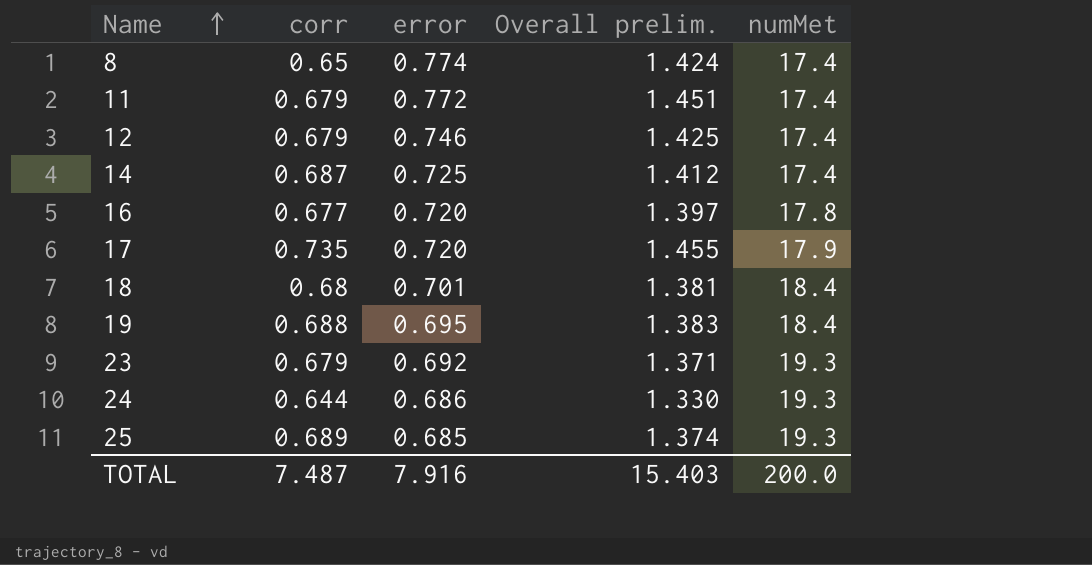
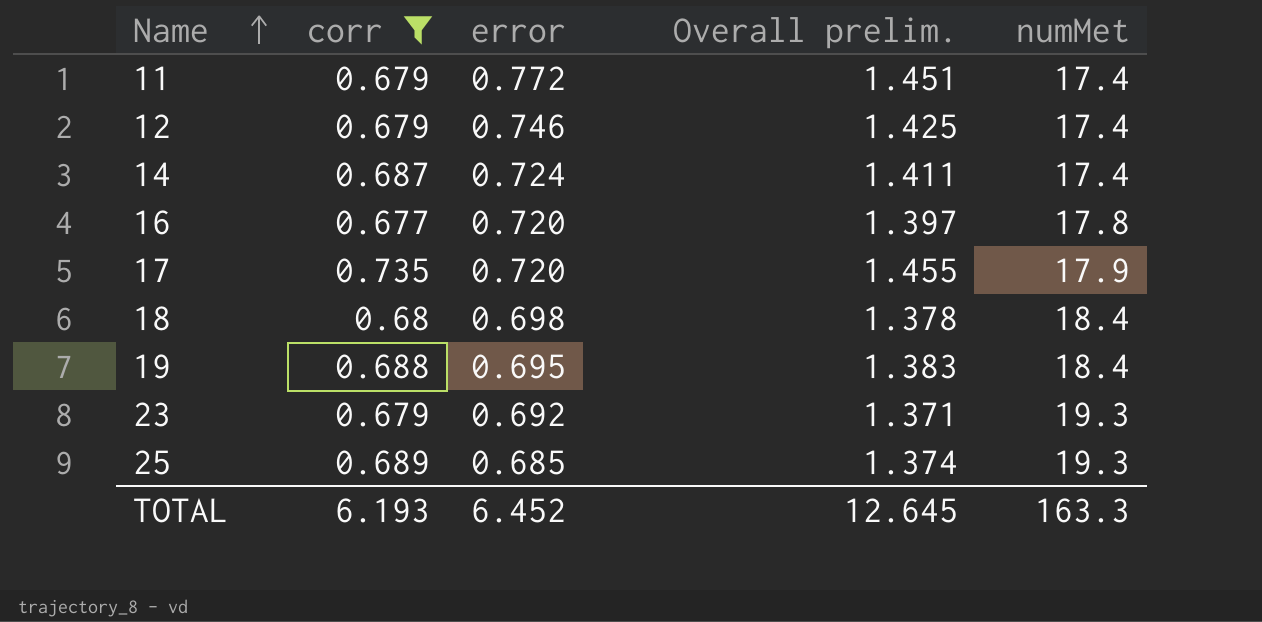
filter: none -> corr >= 0.677
14 | error: 0.725 -> 0.724
14 | Overall prelim.: 1.412 -> 1.411
18 | error: 0.701 -> 0.698
18 | Overall prelim.: 1.381 -> 1.378
TOTAL | corr: 7.487 -> 6.193
TOTAL | error: 7.916 -> 6.452
TOTAL | Overall prelim.: 15.403 -> 12.645
TOTAL | numMet: 200.0 -> 163.3

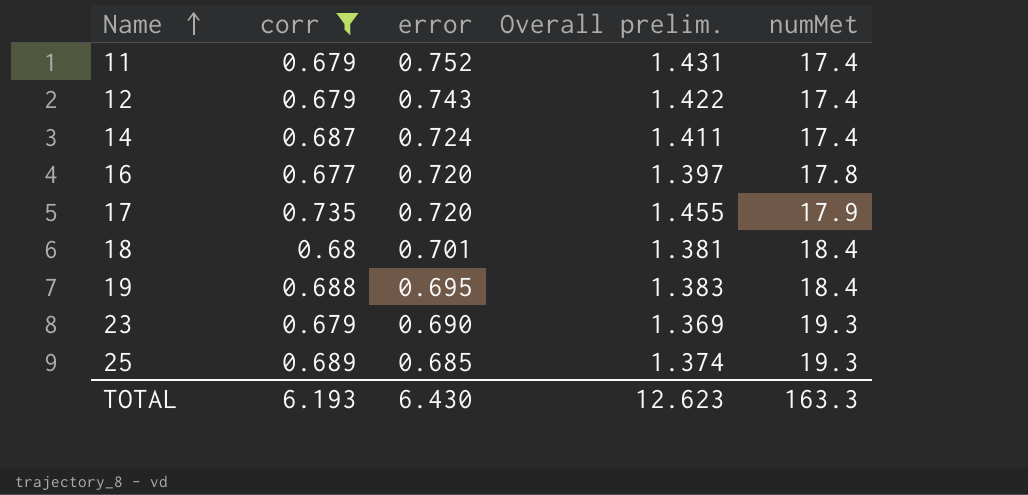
11 | error: 0.772 -> 0.752
11 | Overall prelim.: 1.451 -> 1.431
12 | error: 0.746 -> 0.743
12 | Overall prelim.: 1.425 -> 1.422
18 | error: 0.698 -> 0.701
18 | Overall prelim.: 1.378 -> 1.381
23 | error: 0.692 -> 0.690
23 | Overall prelim.: 1.371 -> 1.369
TOTAL | error: 6.452 -> 6.430
TOTAL | Overall prelim.: 12.645 -> 12.623

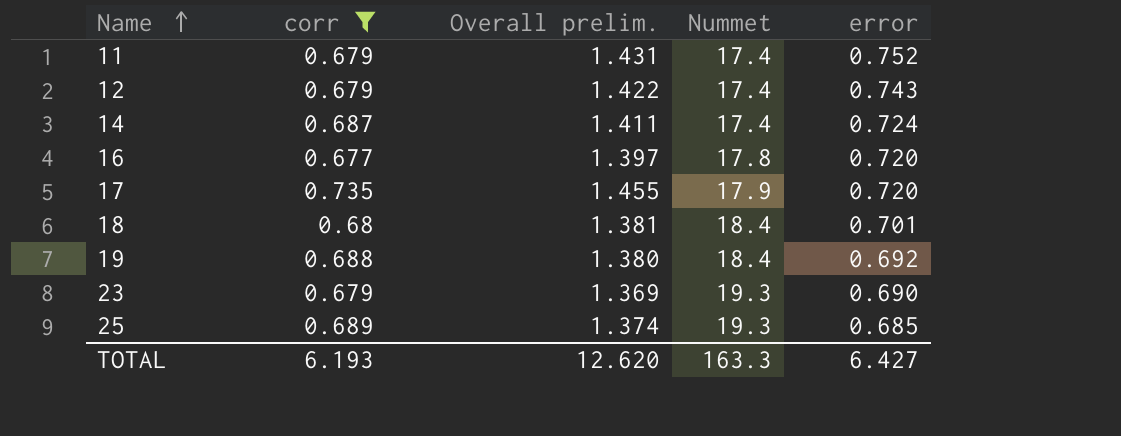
column name: numMet -> Nummet
column error | position: 3 -> 5
19 | Overall prelim.: 1.383 -> 1.380
19 | error: 0.695 -> 0.692
TOTAL | Overall prelim.: 12.623 -> 12.620
TOTAL | error: 6.430 -> 6.427

